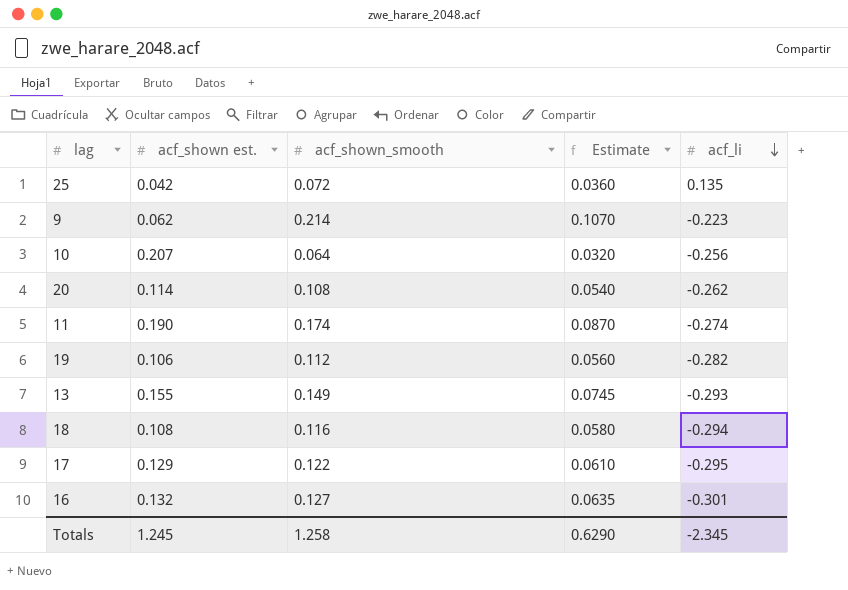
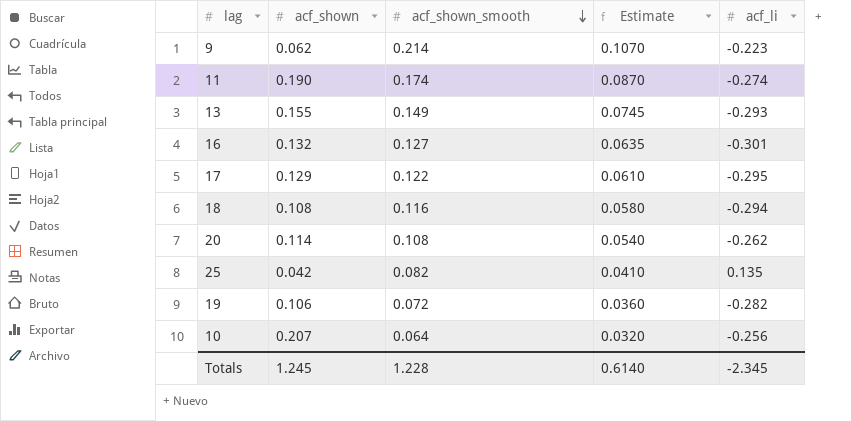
row order: acf_li descending -> acf_shown_smooth descending
column name: acf_shown est. -> acf_shown
25 | acf_shown_smooth: 0.072 -> 0.082
25 | Estimate: 0.0360 -> 0.0410
19 | acf_shown_smooth: 0.112 -> 0.072
19 | Estimate: 0.0560 -> 0.0360
Totals | acf_shown_smooth: 1.258 -> 1.228
Totals | Estimate: 0.6290 -> 0.6140

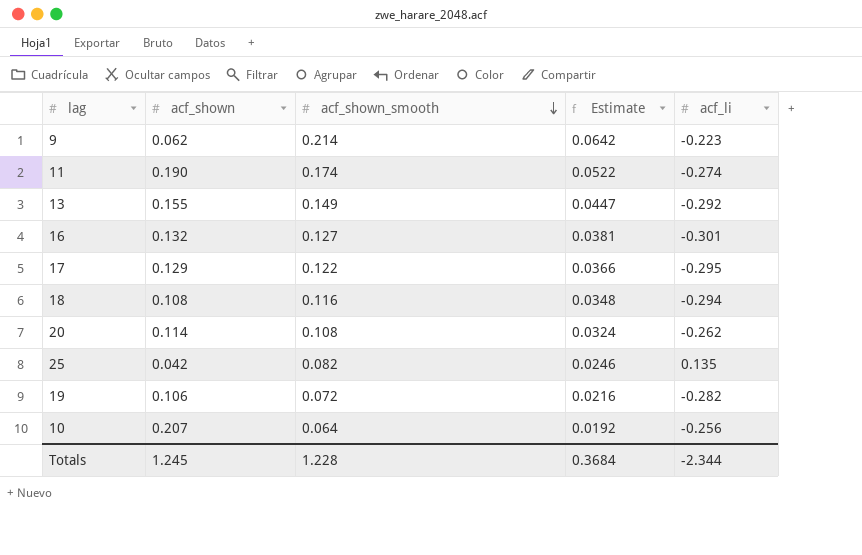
column Estimate | formula: [acf_shown_smooth] * 0.5 -> [acf_shown_smooth] * 0.3
13 | acf_li: -0.293 -> -0.292
Totals | Estimate: 0.6140 -> 0.3684
Totals | acf_li: -2.345 -> -2.344

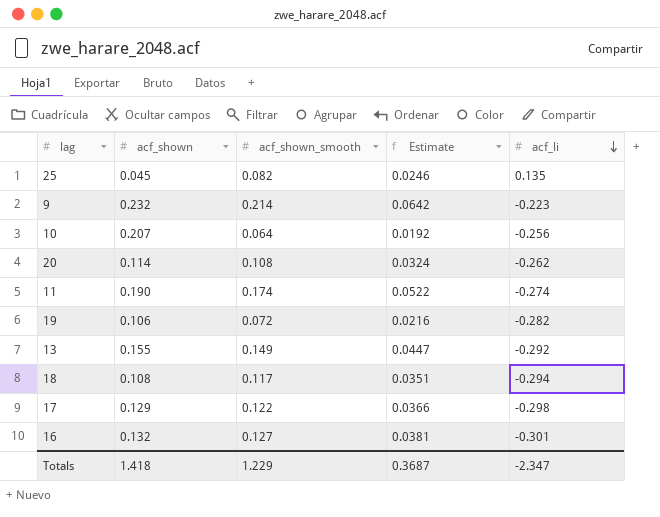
row order: acf_shown_smooth descending -> acf_li descending
25 | acf_shown: 0.042 -> 0.045
9 | acf_shown: 0.062 -> 0.232
18 | acf_shown_smooth: 0.116 -> 0.117
18 | Estimate: 0.0348 -> 0.0351
17 | acf_li: -0.295 -> -0.298
Totals | acf_shown: 1.245 -> 1.418
Totals | acf_shown_smooth: 1.228 -> 1.229
Totals | Estimate: 0.3684 -> 0.3687
Totals | acf_li: -2.344 -> -2.347

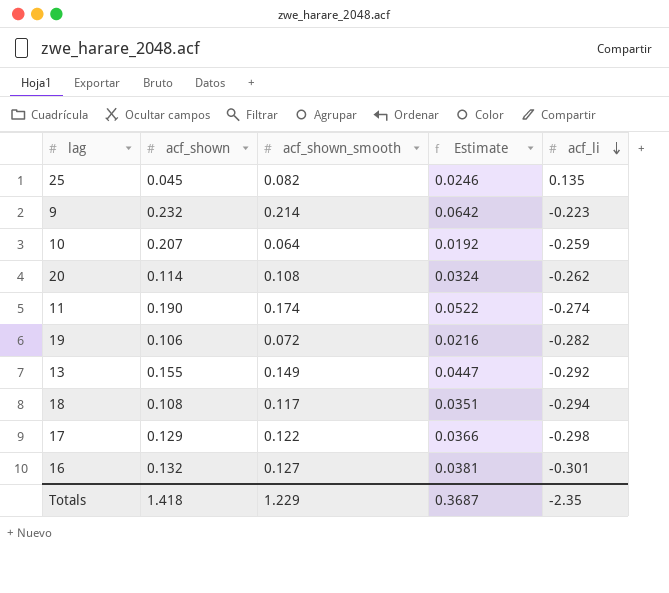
10 | acf_li: -0.256 -> -0.259
Totals | acf_li: -2.347 -> -2.35

